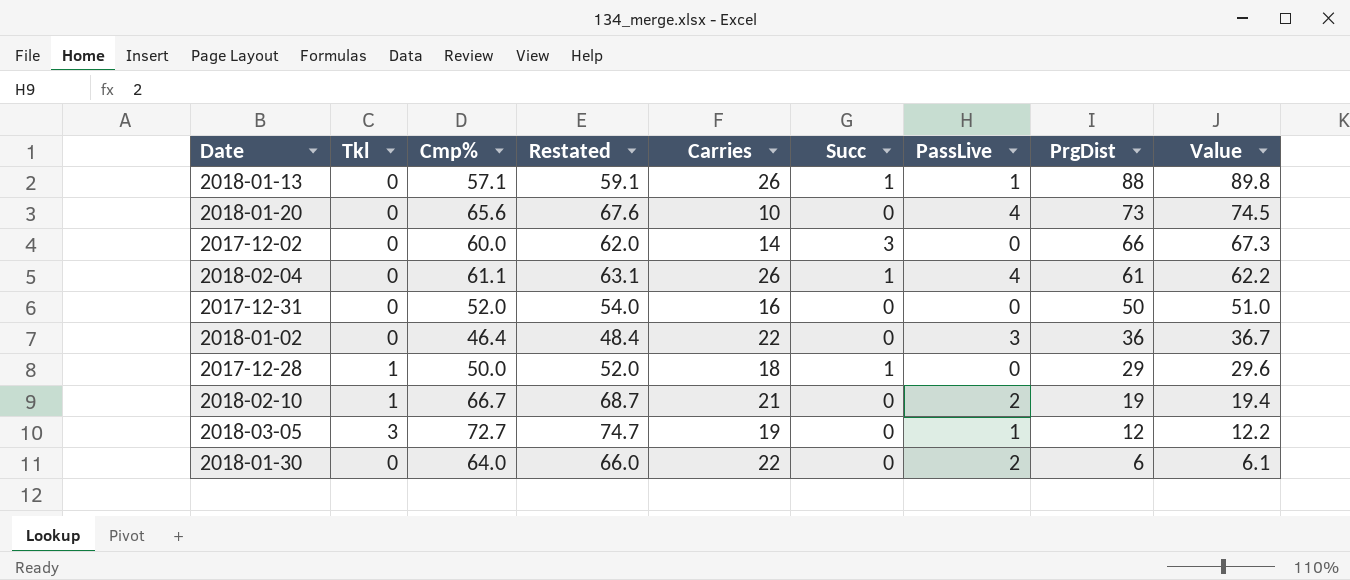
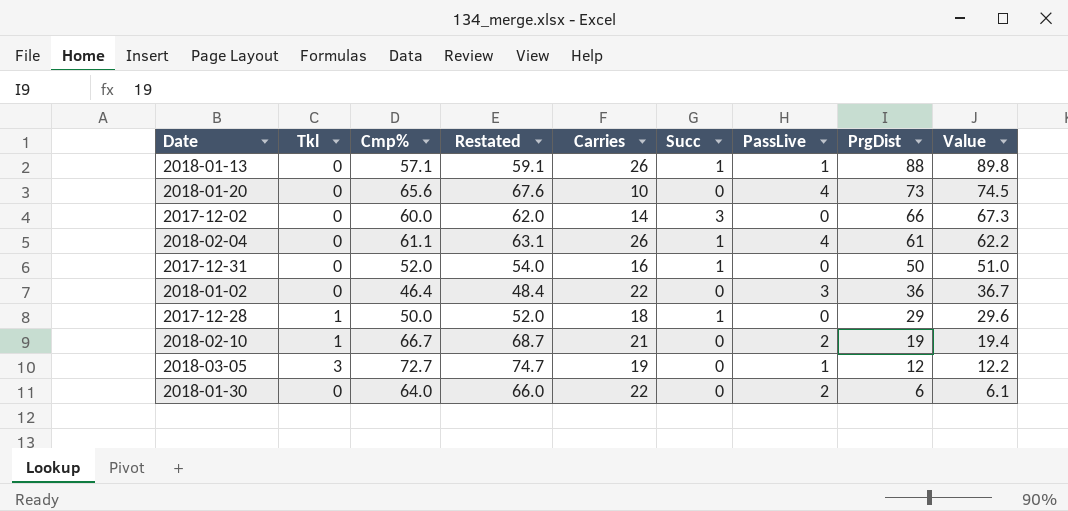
2017-12-31 | Succ: 0 -> 1

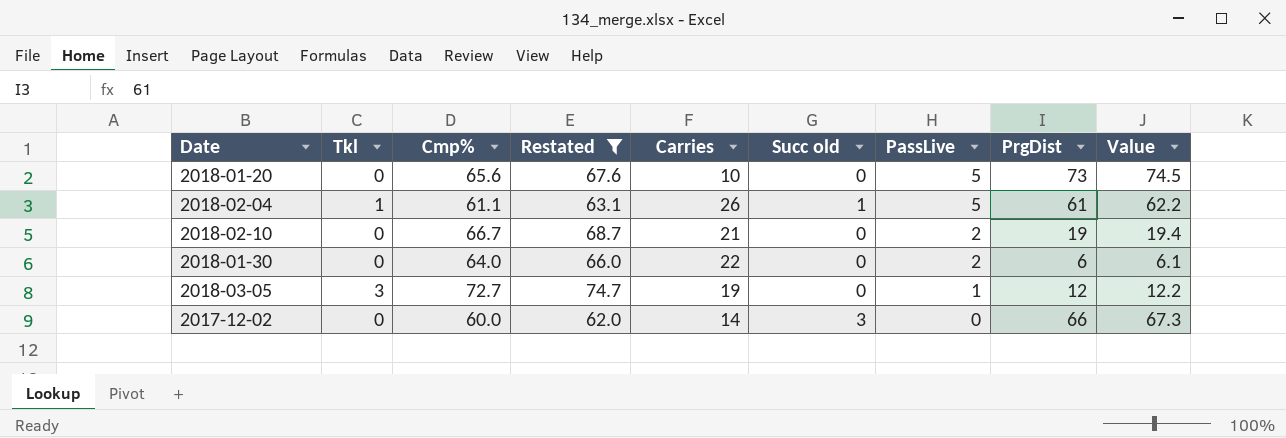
filter: none -> Restated >= 62.0
row order: PrgDist descending -> PassLive descending
column name: Succ -> Succ old
2018-01-20 | PassLive: 4 -> 5
2018-02-04 | Tkl: 0 -> 1
2018-02-04 | PassLive: 4 -> 5
2018-02-10 | Tkl: 1 -> 0

